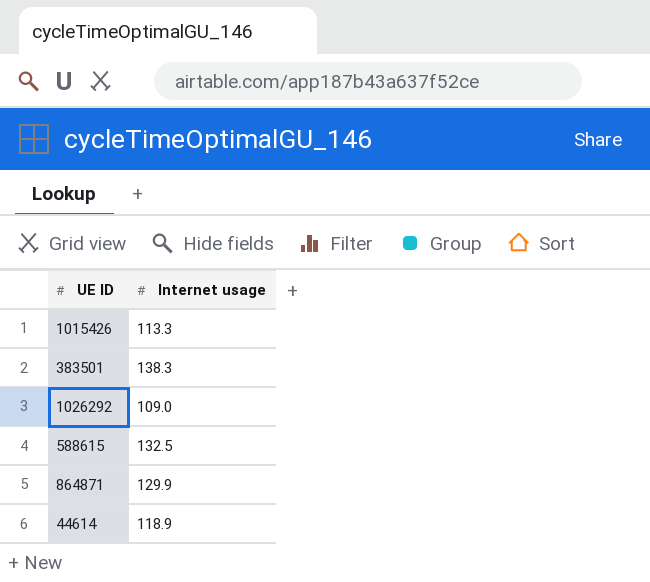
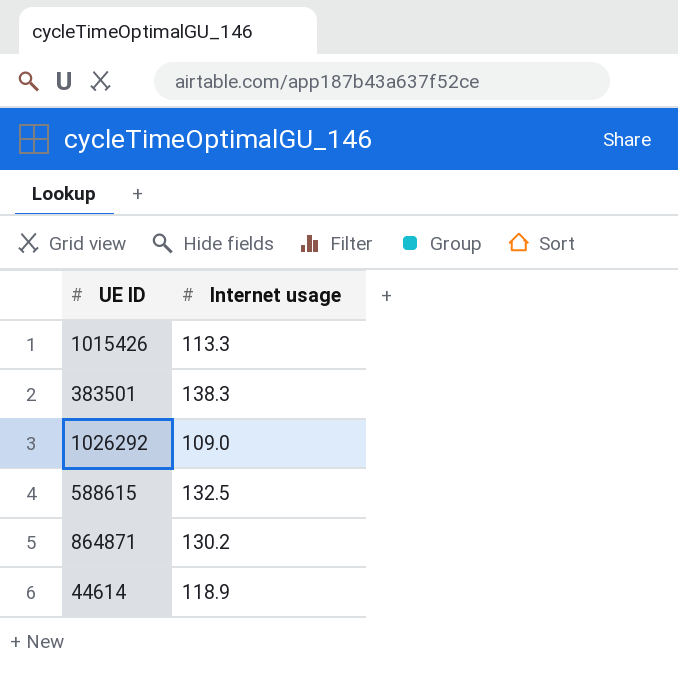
864871 | Internet usage: 129.9 -> 130.2

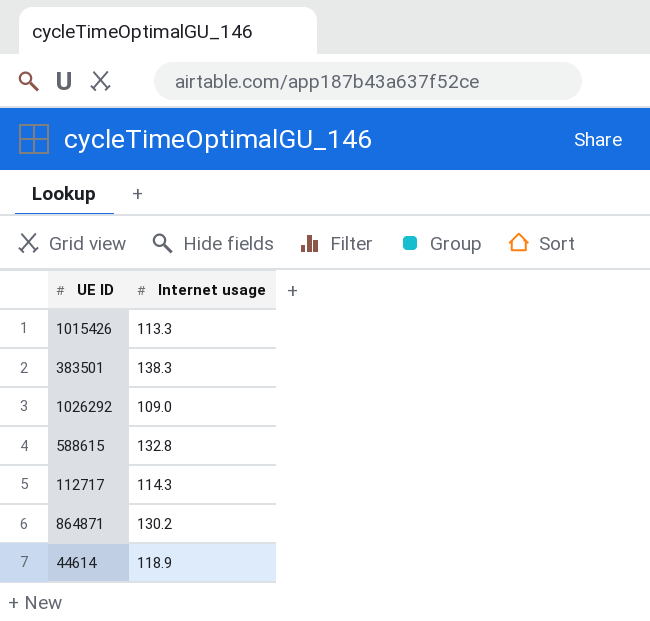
588615 | Internet usage: 132.5 -> 132.8
row 112717: none -> 114.3

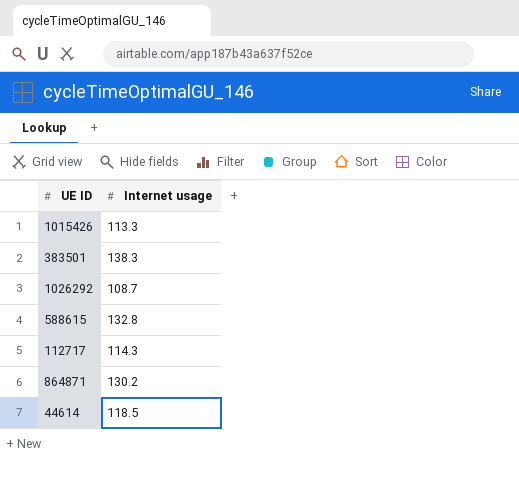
1026292 | Internet usage: 109.0 -> 108.7
44614 | Internet usage: 118.9 -> 118.5

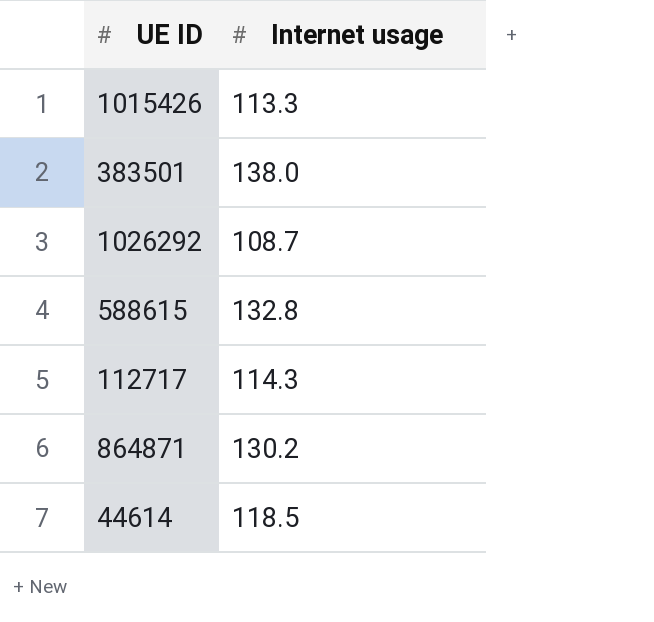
383501 | Internet usage: 138.3 -> 138.0

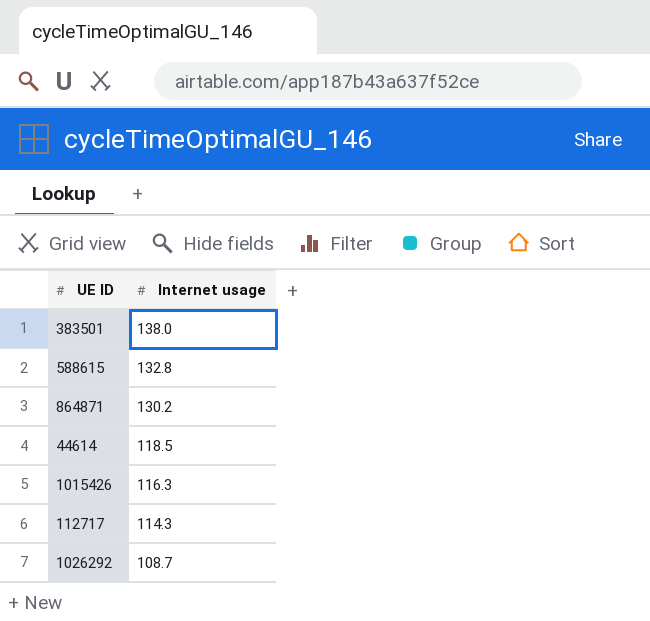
row order: none -> Internet usage descending
1015426 | Internet usage: 113.3 -> 116.3

